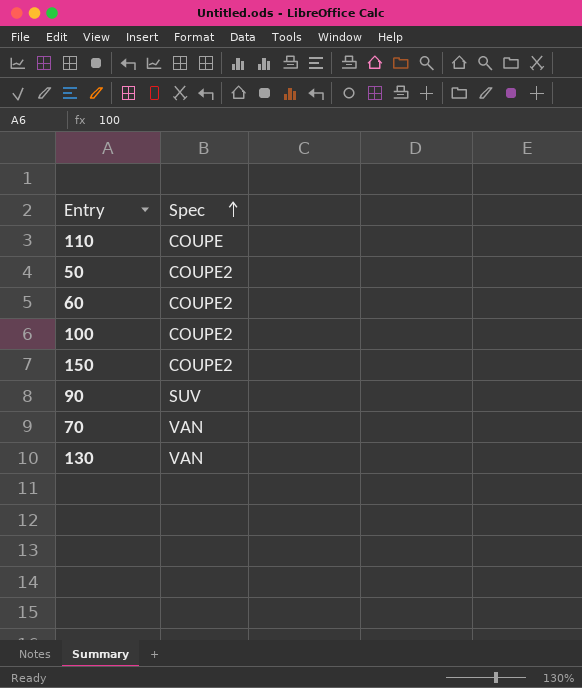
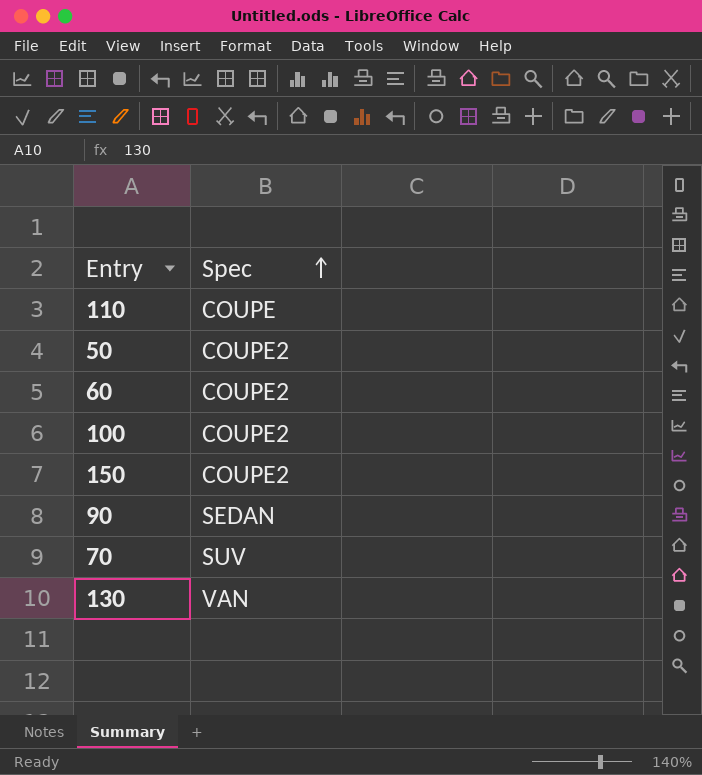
90 | Spec: SUV -> SEDAN
70 | Spec: VAN -> SUV

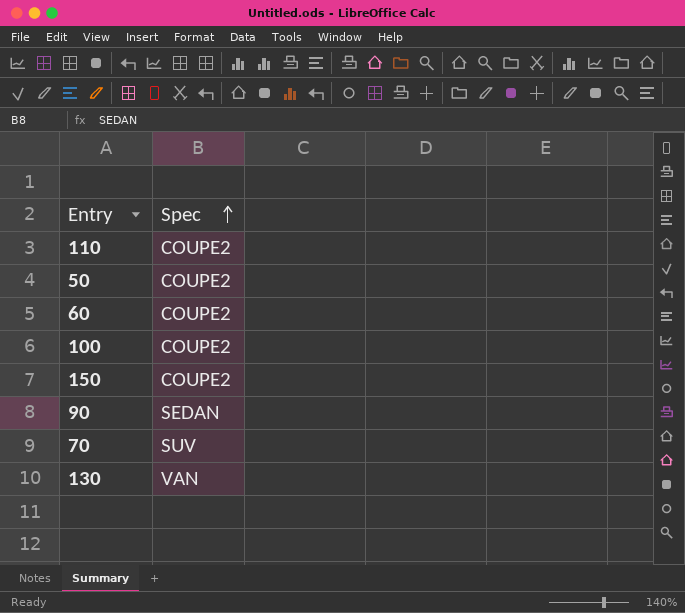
110 | Spec: COUPE -> COUPE2

